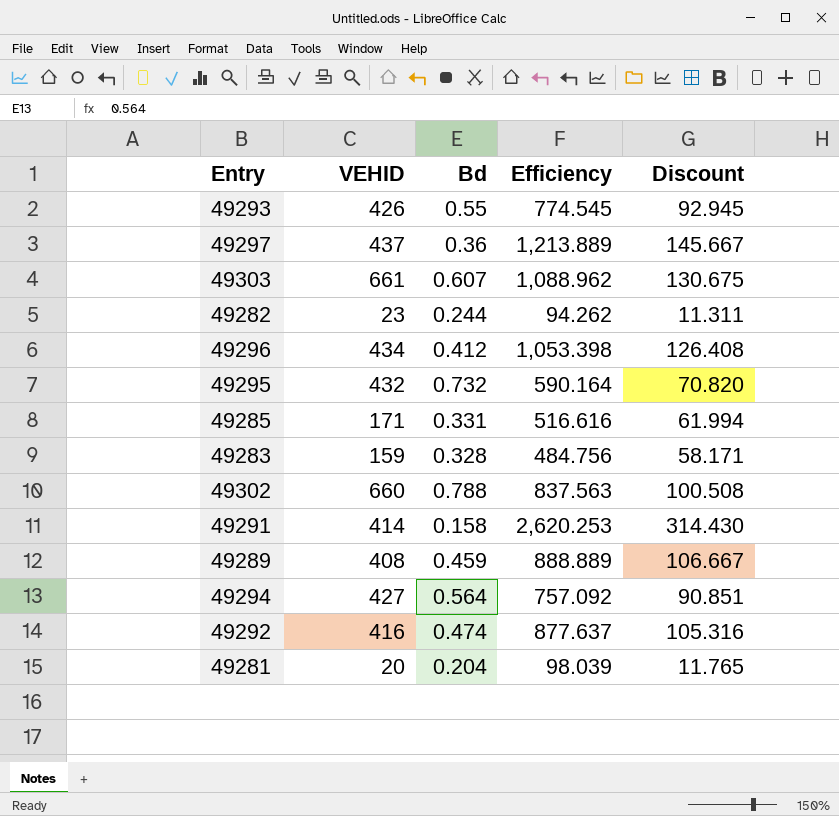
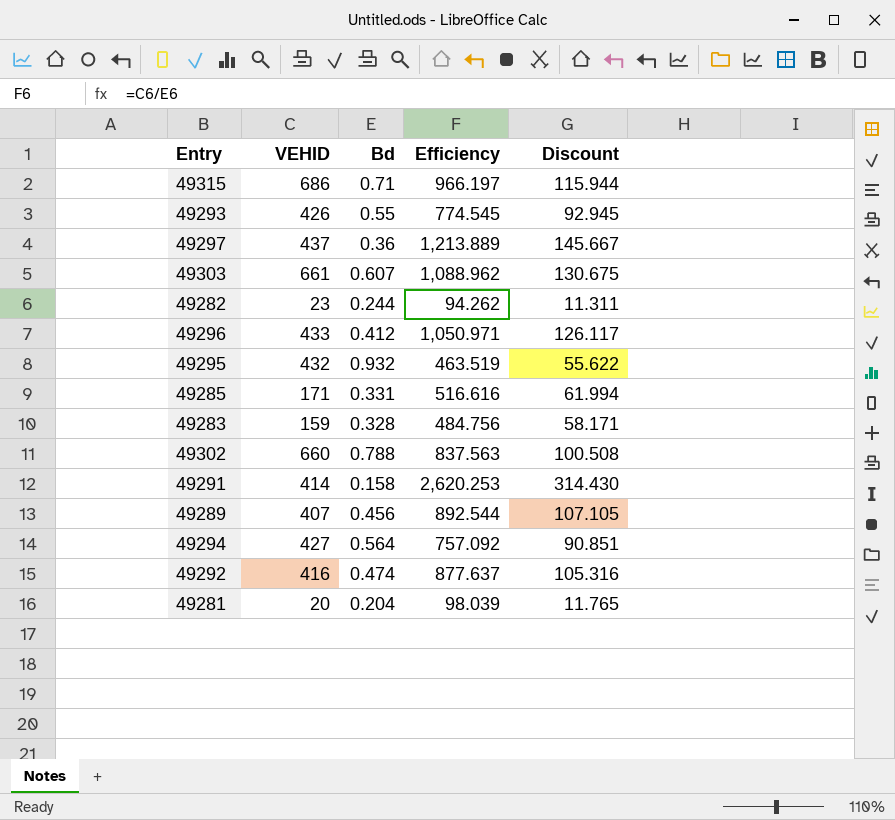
row 49315: none -> 686 | 0.71 | 966.197 | 115.944
49296 | VEHID: 434 -> 433
49296 | Efficiency: 1,053.398 -> 1,050.971
49296 | Discount: 126.408 -> 126.117
49295 | Bd: 0.732 -> 0.932
49295 | Efficiency: 590.164 -> 463.519
49295 | Discount: 70.820 -> 55.622
49289 | VEHID: 408 -> 407
49289 | Bd: 0.459 -> 0.456
49289 | Efficiency: 888.889 -> 892.544
49289 | Discount: 106.667 -> 107.105

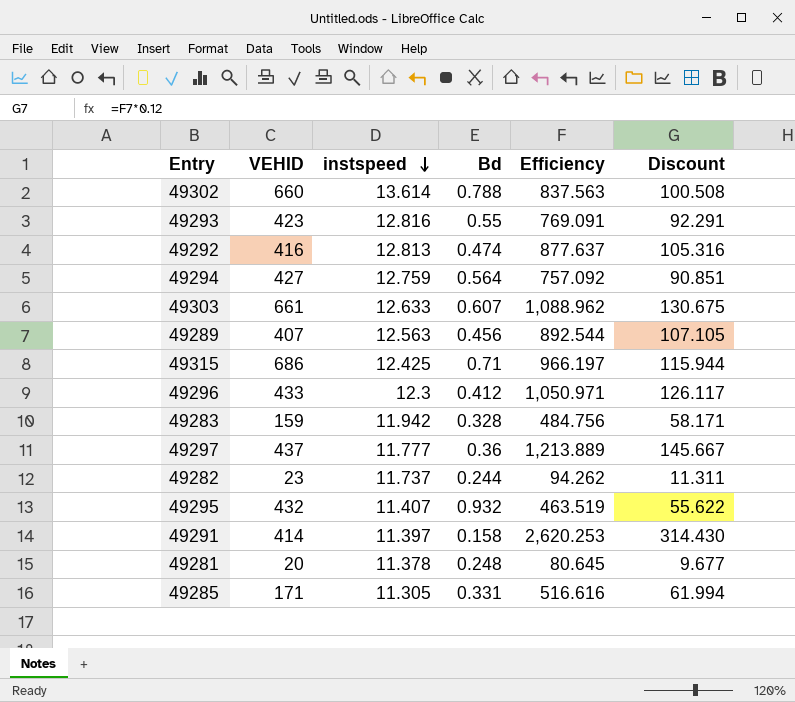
row order: none -> instspeed descending
column instspeed | position: none -> 3
49293 | VEHID: 426 -> 423
49293 | Efficiency: 774.545 -> 769.091
49293 | Discount: 92.945 -> 92.291
49281 | Bd: 0.204 -> 0.248
49281 | Efficiency: 98.039 -> 80.645
49281 | Discount: 11.765 -> 9.677

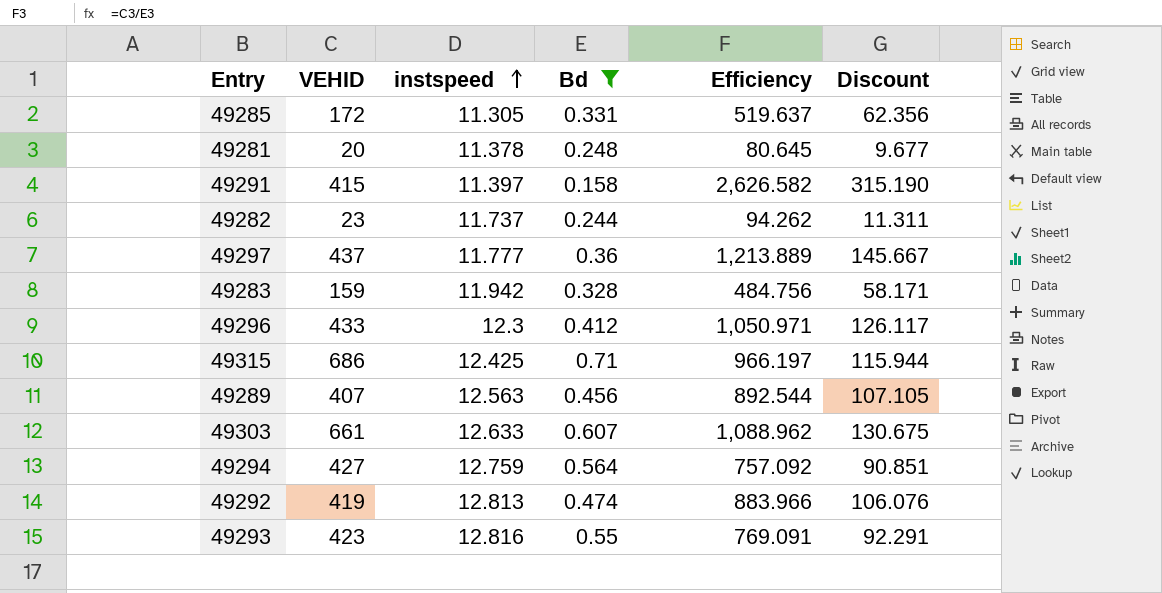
filter: none -> Bd <= 0.71
row order: instspeed descending -> instspeed ascending
49285 | VEHID: 171 -> 172
49285 | Efficiency: 516.616 -> 519.637
49285 | Discount: 61.994 -> 62.356
49291 | VEHID: 414 -> 415
49291 | Efficiency: 2,620.253 -> 2,626.582
49291 | Discount: 314.430 -> 315.190
49292 | VEHID: 416 -> 419
49292 | Efficiency: 877.637 -> 883.966
49292 | Discount: 105.316 -> 106.076

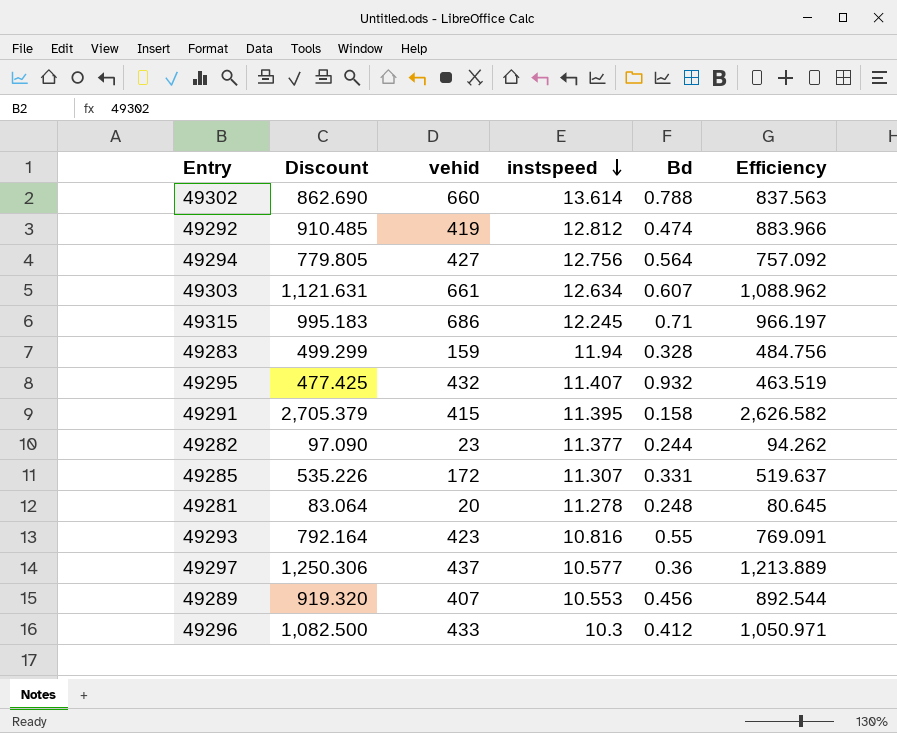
filter: Bd <= 0.71 -> none
row order: instspeed ascending -> instspeed descending
column Discount | formula: [Efficiency] * 0.12 -> [Efficiency] * 1.03
column Discount | position: 6 -> 2
column name: VEHID -> vehid
49292 | instspeed: 12.813 -> 12.812
49294 | instspeed: 12.759 -> 12.756
49303 | instspeed: 12.633 -> 12.634
49315 | instspeed: 12.425 -> 12.245
49283 | instspeed: 11.942 -> 11.94
49291 | instspeed: 11.397 -> 11.395
49282 | instspeed: 11.737 -> 11.377
49285 | instspeed: 11.305 -> 11.307
49281 | instspeed: 11.378 -> 11.278
49293 | instspeed: 12.816 -> 10.816
49297 | instspeed: 11.777 -> 10.577
49289 | instspeed: 12.563 -> 10.553
49296 | instspeed: 12.3 -> 10.3

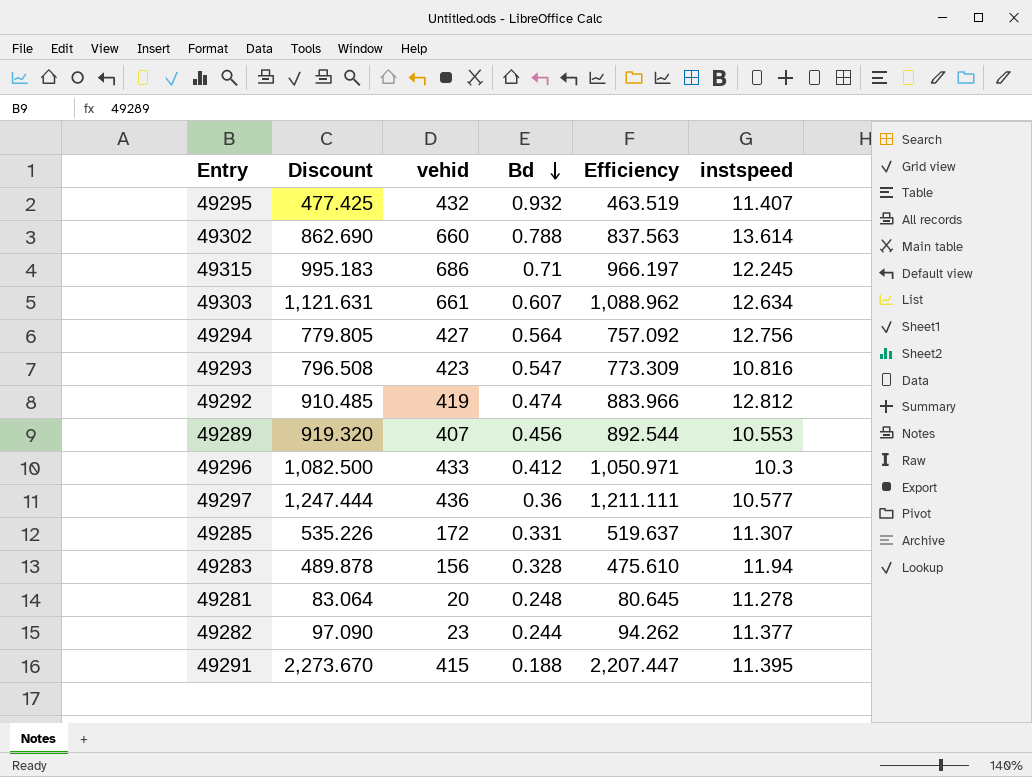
row order: instspeed descending -> Bd descending
column instspeed | position: 4 -> 6
49293 | Discount: 792.164 -> 796.508
49293 | Bd: 0.55 -> 0.547
49293 | Efficiency: 769.091 -> 773.309
49297 | Discount: 1,250.306 -> 1,247.444
49297 | vehid: 437 -> 436
49297 | Efficiency: 1,213.889 -> 1,211.111
49283 | Discount: 499.299 -> 489.878
49283 | vehid: 159 -> 156
49283 | Efficiency: 484.756 -> 475.610
49291 | Discount: 2,705.379 -> 2,273.670
49291 | Bd: 0.158 -> 0.188
49291 | Efficiency: 2,626.582 -> 2,207.447

